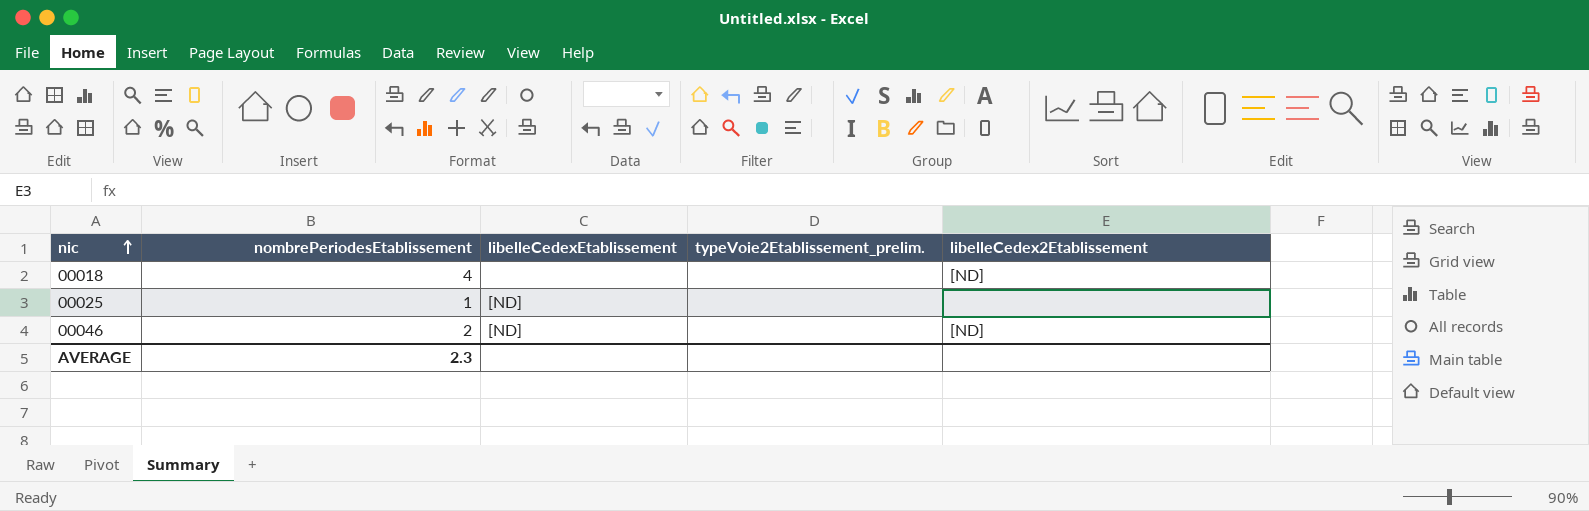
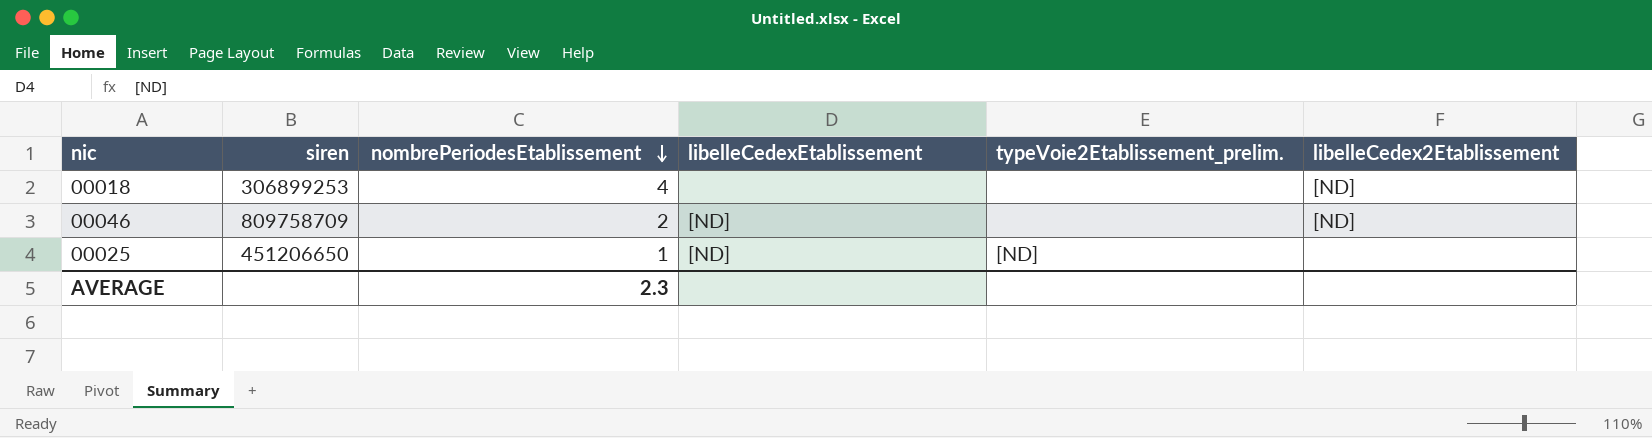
row order: nic ascending -> nombrePeriodesEtablissement descending
column siren | position: none -> 2
00025 | typeVoie2Etablissement_prelim.: none -> [ND]

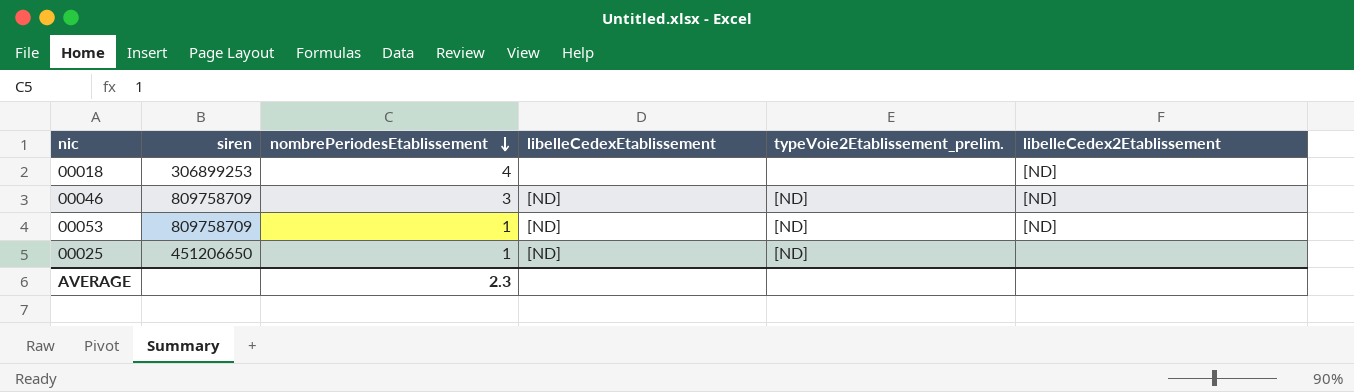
00046 | nombrePeriodesEtablissement: 2 -> 3
00046 | typeVoie2Etablissement_prelim.: none -> [ND]
row 00053: none -> 809758709 | 1 | [ND] | [ND] | [ND]

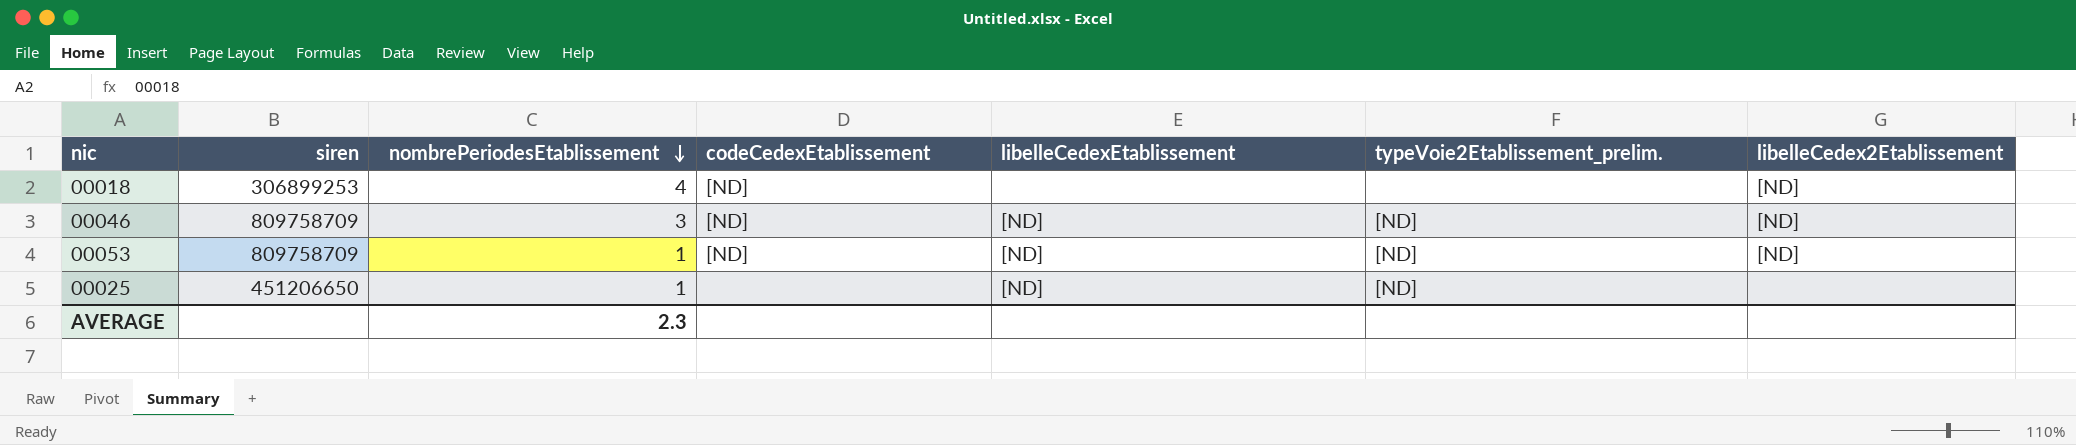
column codeCedexEtablissement | position: none -> 4

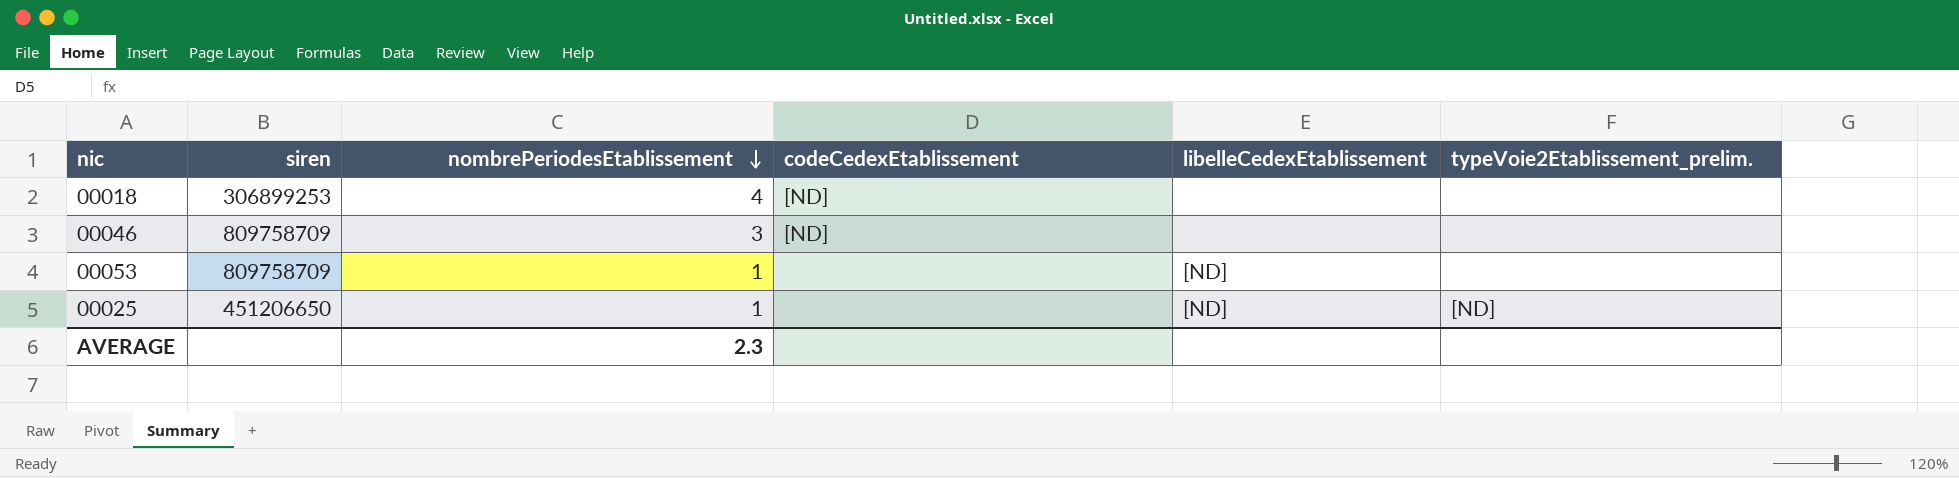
column libelleCedex2Etablissement | position: 7 -> none
00046 | libelleCedexEtablissement: [ND] -> none
00046 | typeVoie2Etablissement_prelim.: [ND] -> none
00053 | codeCedexEtablissement: [ND] -> none
00053 | typeVoie2Etablissement_prelim.: [ND] -> none

